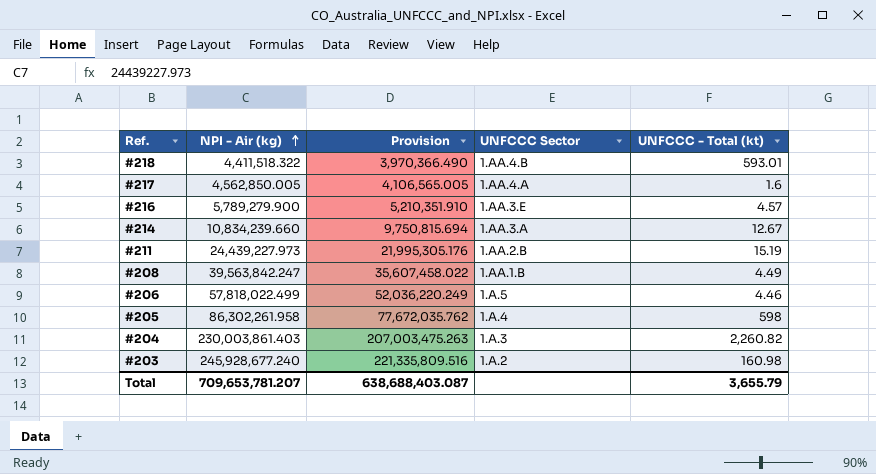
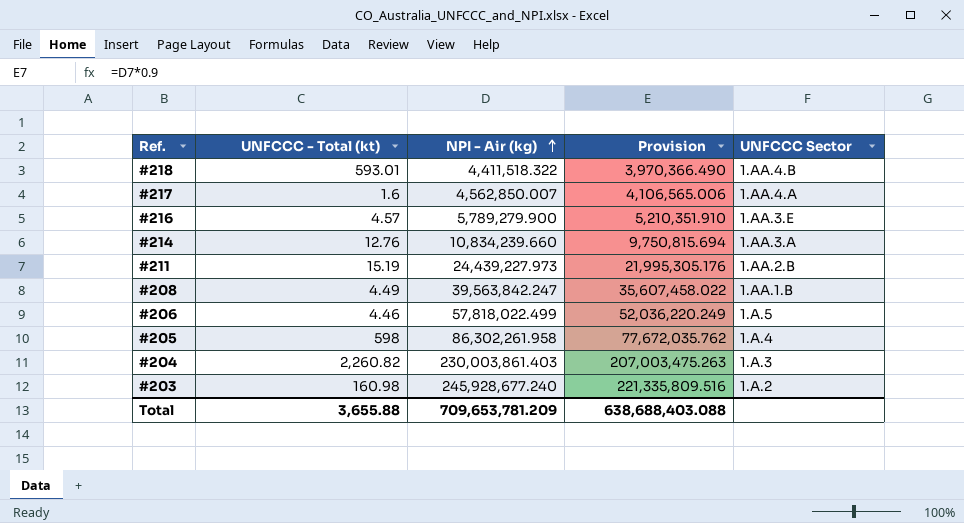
column UNFCCC - Total (kt) | position: 5 -> 2
#217 | NPI - Air (kg): 4,562,850.005 -> 4,562,850.007
#217 | Provision: 4,106,565.005 -> 4,106,565.006
#214 | UNFCCC - Total (kt): 12.67 -> 12.76
Total | UNFCCC - Total (kt): 3,655.79 -> 3,655.88
Total | NPI - Air (kg): 709,653,781.207 -> 709,653,781.209
Total | Provision: 638,688,403.087 -> 638,688,403.088

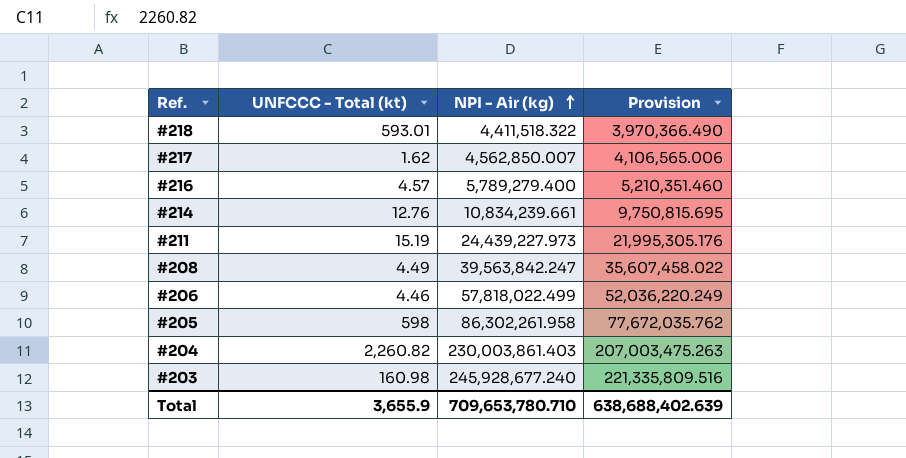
column UNFCCC Sector | position: 5 -> none
#217 | UNFCCC - Total (kt): 1.6 -> 1.62
#216 | NPI - Air (kg): 5,789,279.900 -> 5,789,279.400
#216 | Provision: 5,210,351.910 -> 5,210,351.460
#214 | NPI - Air (kg): 10,834,239.660 -> 10,834,239.661
#214 | Provision: 9,750,815.694 -> 9,750,815.695
Total | UNFCCC - Total (kt): 3,655.88 -> 3,655.9
Total | NPI - Air (kg): 709,653,781.209 -> 709,653,780.710
Total | Provision: 638,688,403.088 -> 638,688,402.639

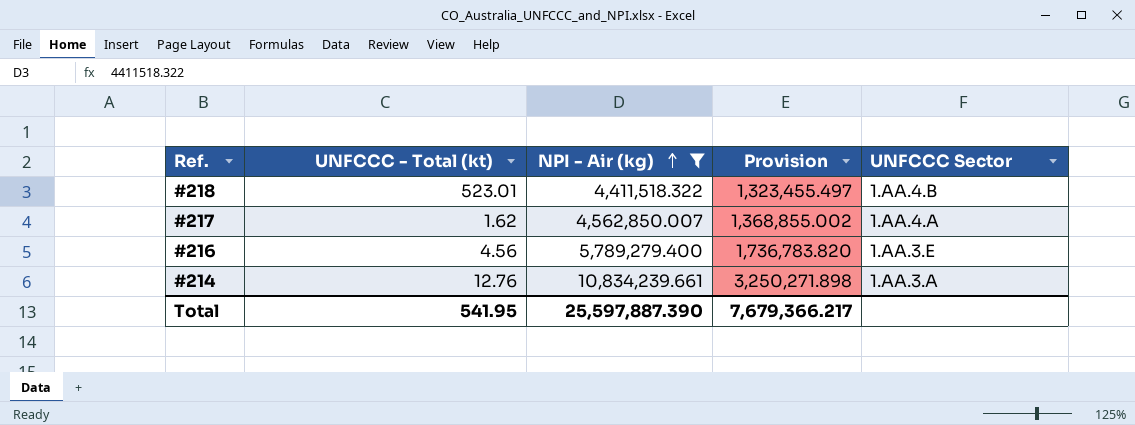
filter: none -> NPI - Air (kg) <= 10,834,239.661
column Provision | formula: [NPI - Air (kg)] * 0.9 -> [NPI - Air (kg)] * 0.3
column UNFCCC Sector | position: none -> 5
#218 | UNFCCC - Total (kt): 593.01 -> 523.01
#216 | UNFCCC - Total (kt): 4.57 -> 4.56
Total | UNFCCC - Total (kt): 3,655.9 -> 541.95
Total | NPI - Air (kg): 709,653,780.710 -> 25,597,887.390
Total | Provision: 638,688,402.639 -> 7,679,366.217

